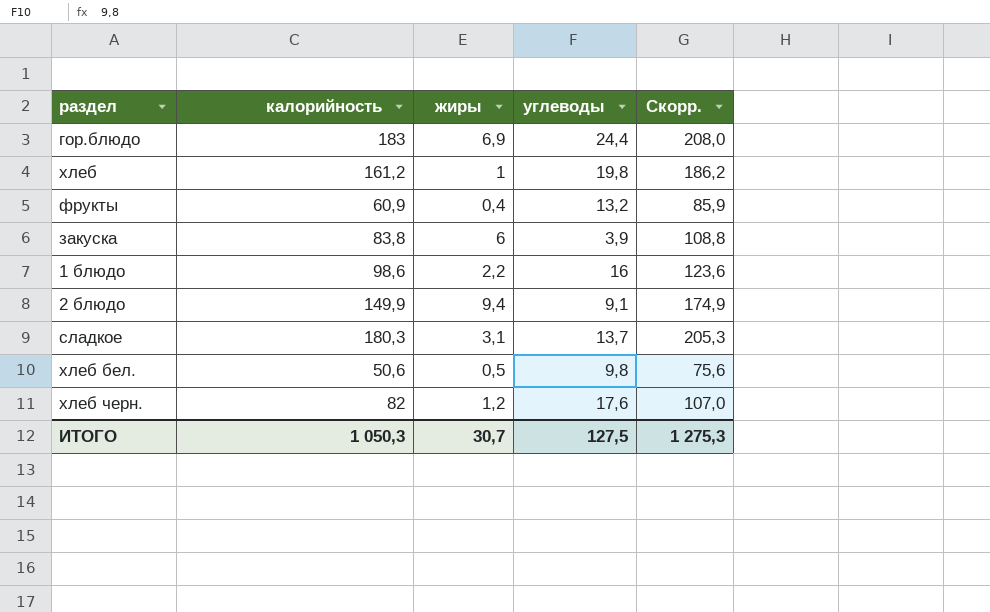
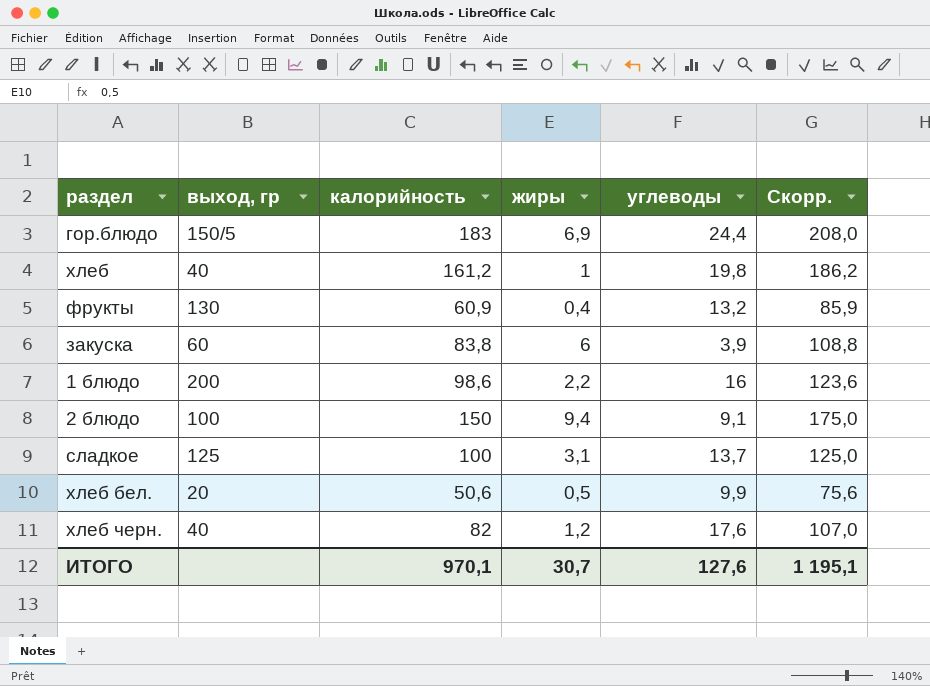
column выход, гр | position: none -> 2
2 блюдо | калорийность: 149,9 -> 150
2 блюдо | Скорр.: 174,9 -> 175,0
сладкое | калорийность: 180,3 -> 100
сладкое | Скорр.: 205,3 -> 125,0
хлеб бел. | углеводы: 9,8 -> 9,9
ИТОГО | калорийность: 1 050,3 -> 970,1
ИТОГО | углеводы: 127,5 -> 127,6
ИТОГО | Скорр.: 1 275,3 -> 1 195,1

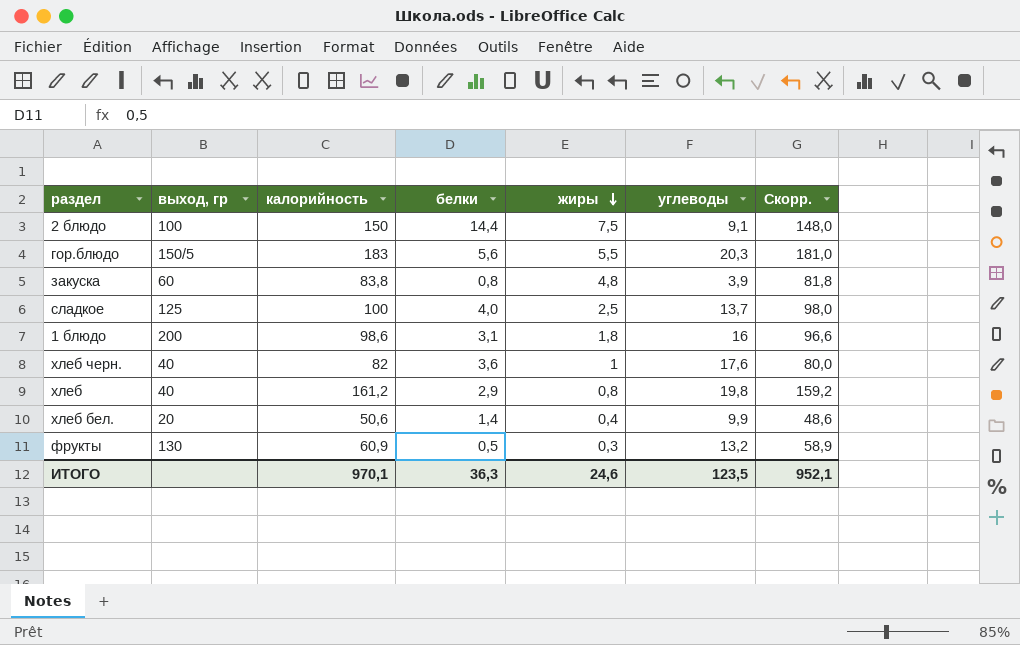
row order: none -> жиры descending
column белки | position: none -> 4
column Скорр. | formula: [калорийность] + 25 -> [калорийность] - 2
2 блюдо | жиры: 9,4 -> 7,5
гор.блюдо | жиры: 6,9 -> 5,5
гор.блюдо | углеводы: 24,4 -> 20,3
закуска | жиры: 6 -> 4,8
сладкое | жиры: 3,1 -> 2,5
1 блюдо | жиры: 2,2 -> 1,8
хлеб черн. | жиры: 1,2 -> 1
хлеб | жиры: 1 -> 0,8
хлеб бел. | жиры: 0,5 -> 0,4
фрукты | жиры: 0,4 -> 0,3
ИТОГО | жиры: 30,7 -> 24,6
ИТОГО | углеводы: 127,6 -> 123,5
ИТОГО | Скорр.: 1 195,1 -> 952,1

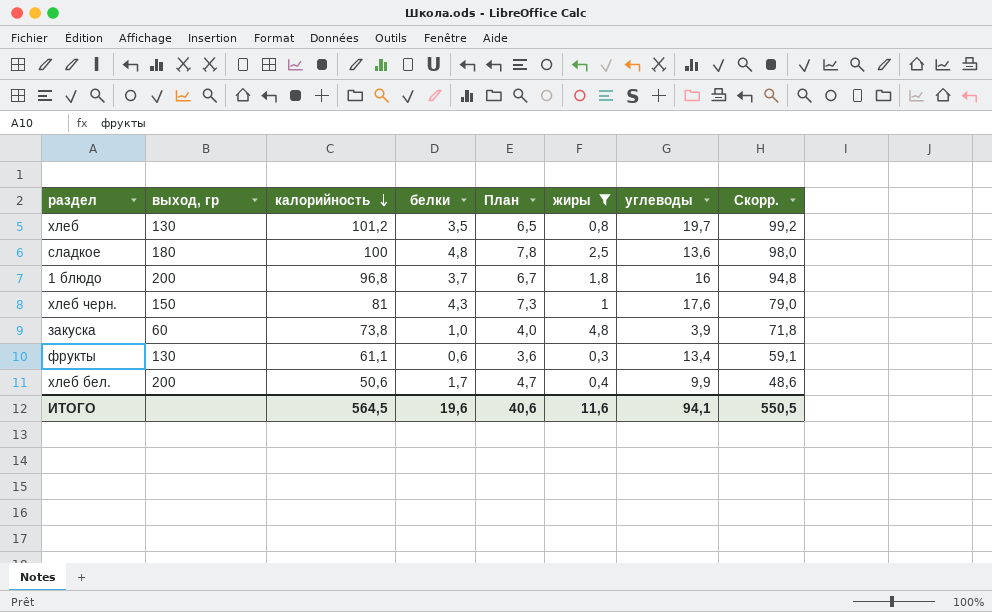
filter: none -> жиры <= 4,8
row order: жиры descending -> калорийность descending
column План | formula: none -> [белки] + 3
хлеб | выход, гр: 40 -> 130
хлеб | калорийность: 161,2 -> 101,2
хлеб | белки: 2,9 -> 3,5
хлеб | углеводы: 19,8 -> 19,7
хлеб | Скорр.: 159,2 -> 99,2
сладкое | выход, гр: 125 -> 180
сладкое | белки: 4,0 -> 4,8
сладкое | углеводы: 13,7 -> 13,6
1 блюдо | калорийность: 98,6 -> 96,8
1 блюдо | белки: 3,1 -> 3,7
1 блюдо | Скорр.: 96,6 -> 94,8
хлеб черн. | выход, гр: 40 -> 150
хлеб черн. | калорийность: 82 -> 81
хлеб черн. | белки: 3,6 -> 4,3
хлеб черн. | Скорр.: 80,0 -> 79,0
закуска | калорийность: 83,8 -> 73,8
закуска | белки: 0,8 -> 1,0
закуска | Скорр.: 81,8 -> 71,8
фрукты | калорийность: 60,9 -> 61,1
фрукты | белки: 0,5 -> 0,6
фрукты | углеводы: 13,2 -> 13,4
фрукты | Скорр.: 58,9 -> 59,1
хлеб бел. | выход, гр: 20 -> 200
хлеб бел. | белки: 1,4 -> 1,7
ИТОГО | калорийность: 970,1 -> 564,5
ИТОГО | белки: 36,3 -> 19,6
ИТОГО | жиры: 24,6 -> 11,6
ИТОГО | углеводы: 123,5 -> 94,1
ИТОГО | Скорр.: 952,1 -> 550,5

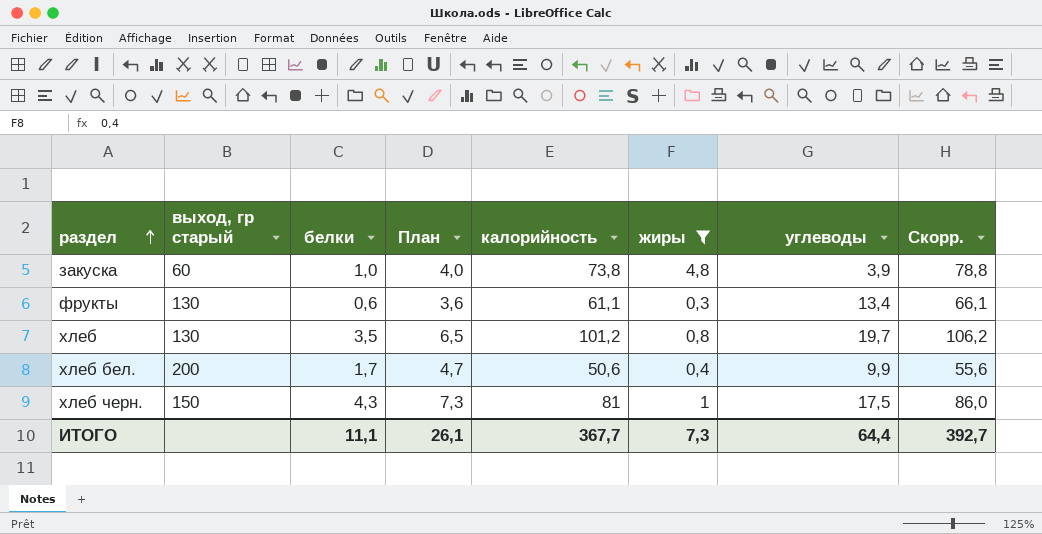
row order: калорийность descending -> раздел ascending
column name: выход, гр -> выход, гр старый
column калорийность | position: 3 -> 5
column Скорр. | formula: [калорийность] - 2 -> [калорийность] + 5
row сладкое: 180 | 100 | 4,8 | 7,8 | 2,5 | 13,6 | 98,0 -> none
row 1 блюдо: 200 | 96,8 | 3,7 | 6,7 | 1,8 | 16 | 94,8 -> none
хлеб черн. | углеводы: 17,6 -> 17,5
ИТОГО | белки: 19,6 -> 11,1
ИТОГО | План: 40,6 -> 26,1
ИТОГО | калорийность: 564,5 -> 367,7
ИТОГО | жиры: 11,6 -> 7,3
ИТОГО | углеводы: 94,1 -> 64,4
ИТОГО | Скорр.: 550,5 -> 392,7

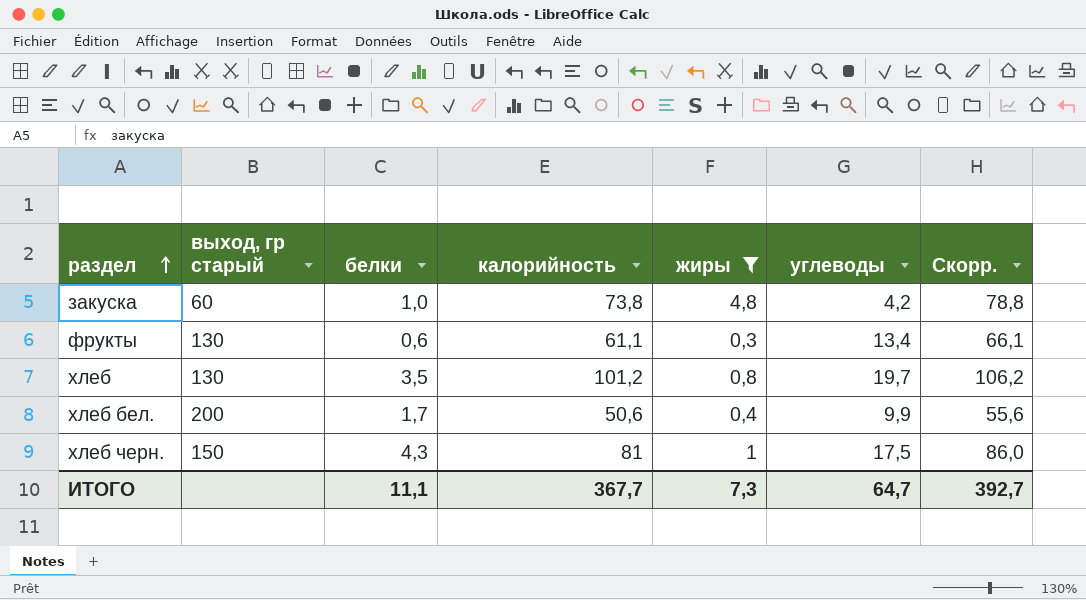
column План | formula: [белки] + 3 -> none
закуска | углеводы: 3,9 -> 4,2
ИТОГО | углеводы: 64,4 -> 64,7

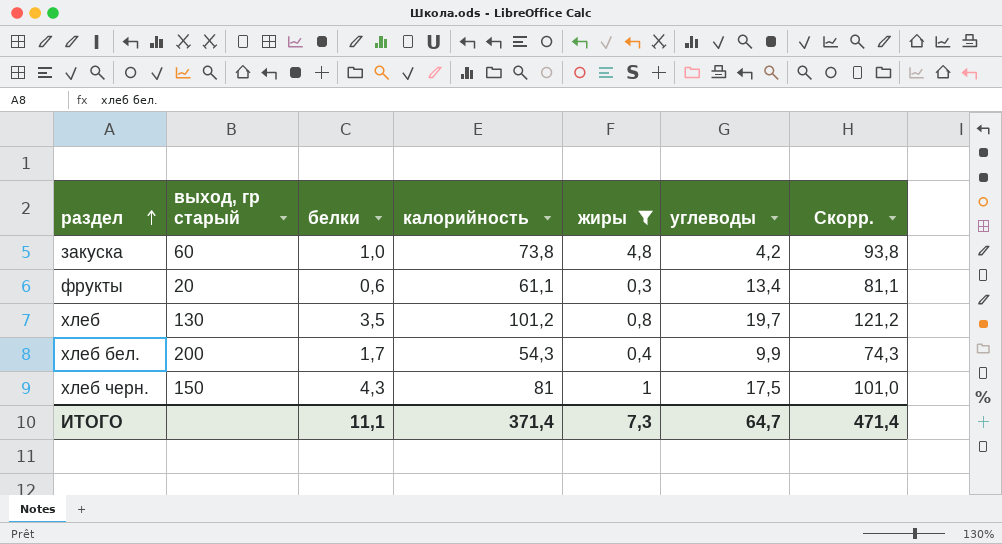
column Скорр. | formula: [калорийность] + 5 -> [калорийность] + 20
фрукты | выход, гр старый: 130 -> 20
хлеб бел. | калорийность: 50,6 -> 54,3
ИТОГО | калорийность: 367,7 -> 371,4
ИТОГО | Скорр.: 392,7 -> 471,4

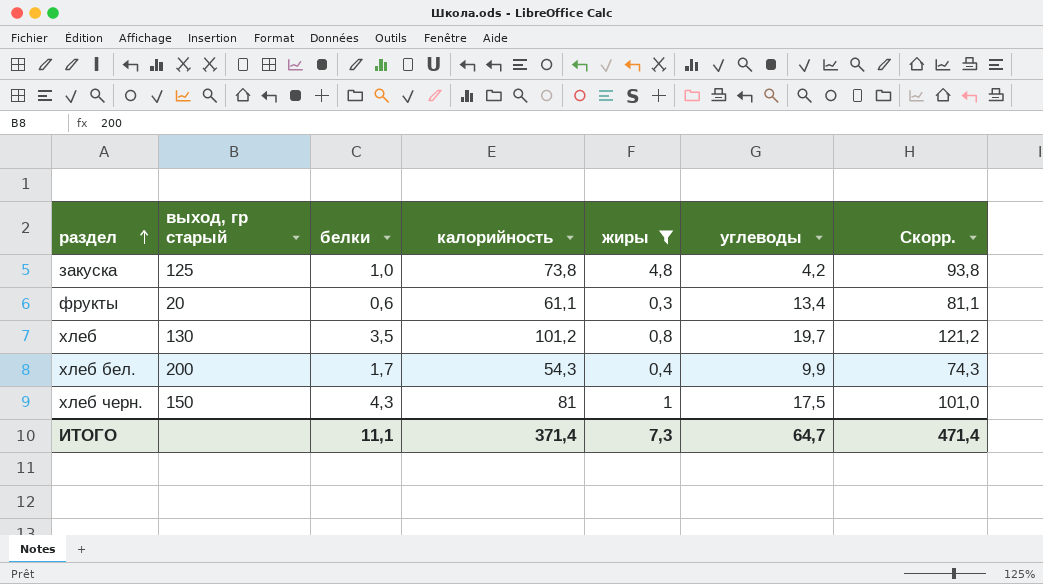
закуска | выход, гр старый: 60 -> 125

